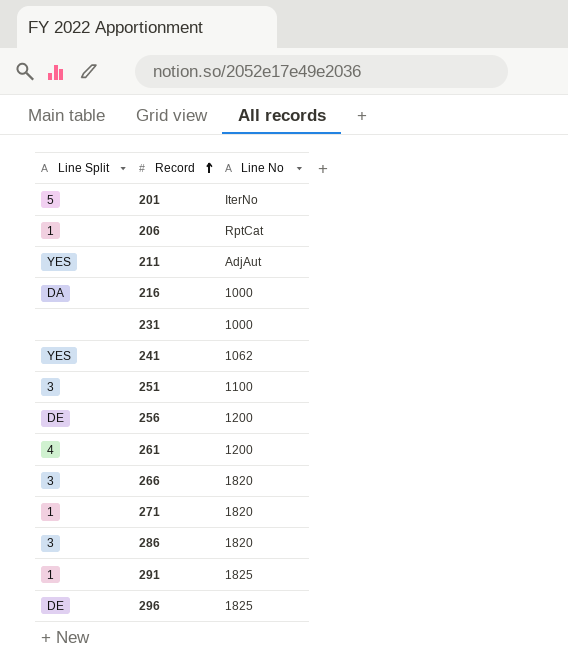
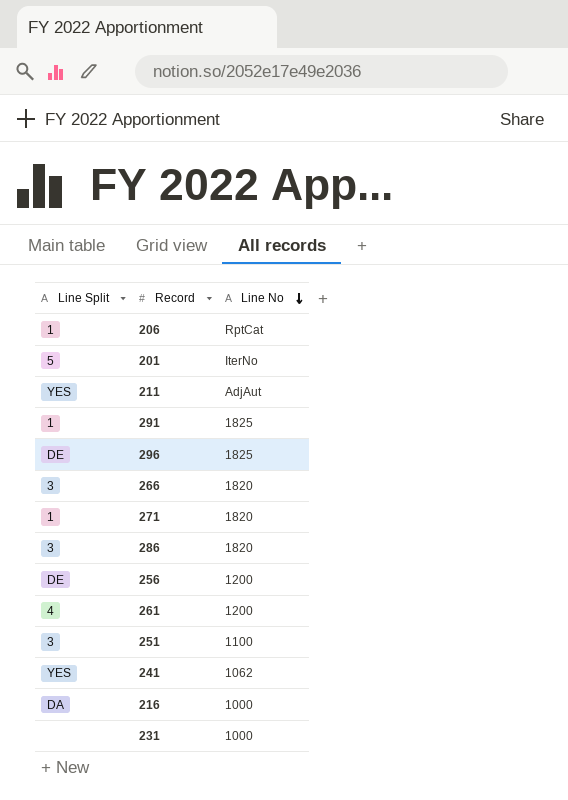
row order: Record ascending -> Line No descending

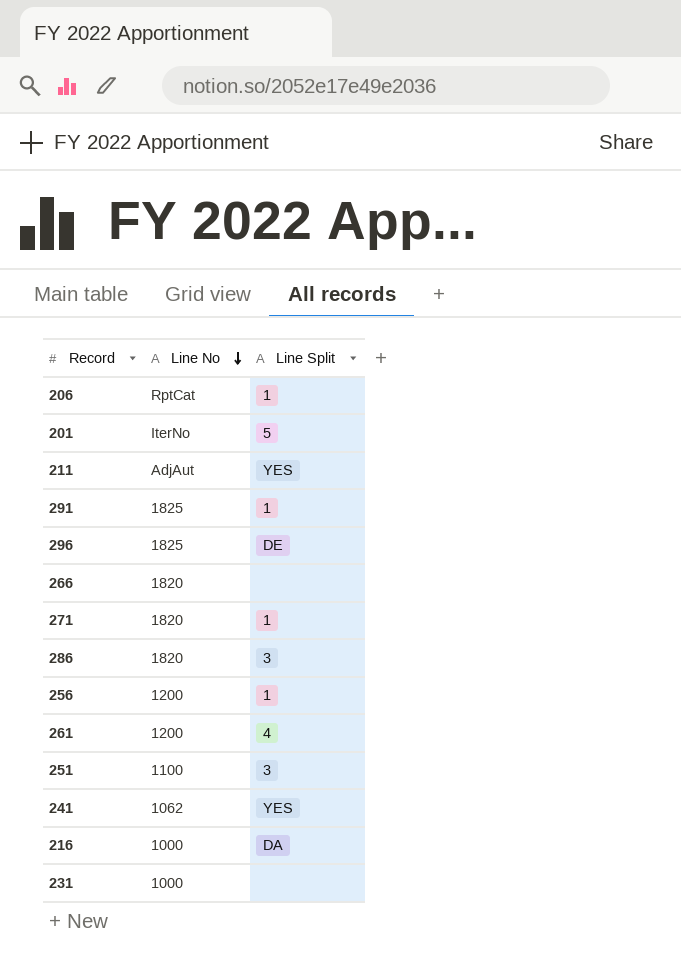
column Line Split | position: 1 -> 3
266 | Line Split: 3 -> none
256 | Line Split: DE -> 1

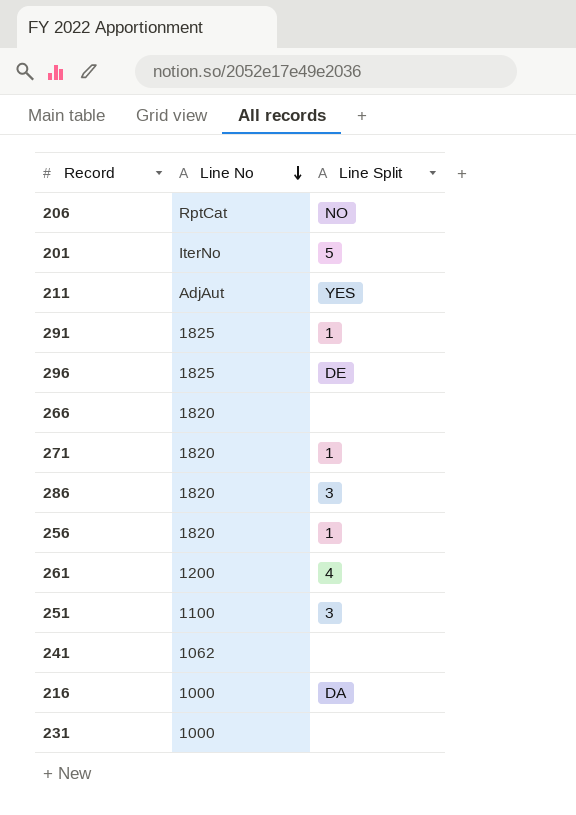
206 | Line Split: 1 -> NO
256 | Line No: 1200 -> 1820
241 | Line Split: YES -> none

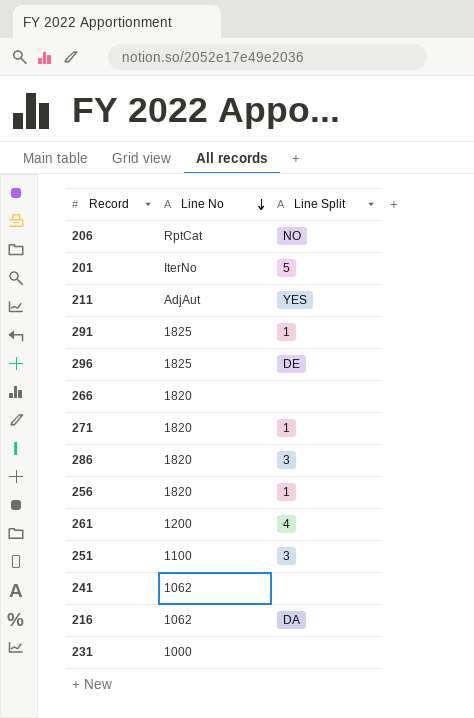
216 | Line No: 1000 -> 1062

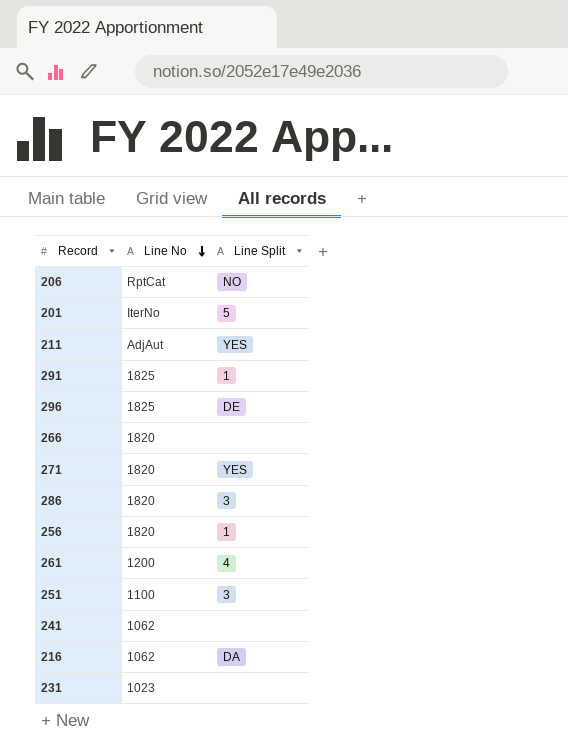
271 | Line Split: 1 -> YES
231 | Line No: 1000 -> 1023

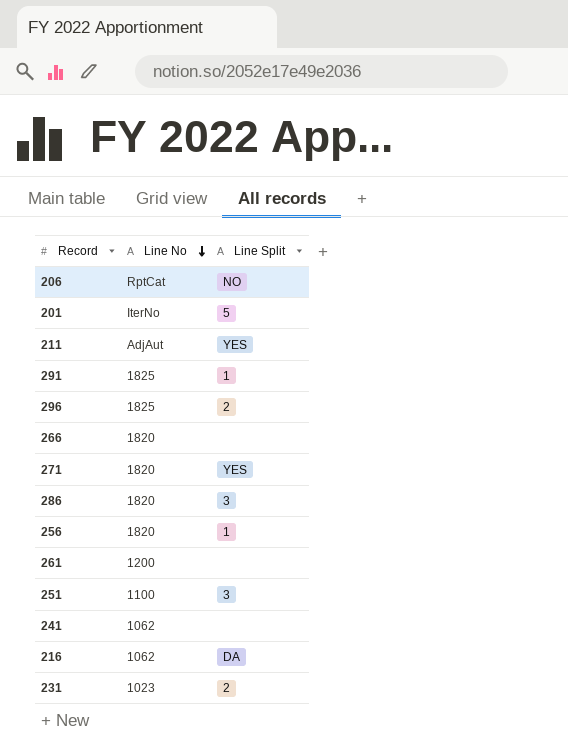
296 | Line Split: DE -> 2
261 | Line Split: 4 -> none
231 | Line Split: none -> 2

